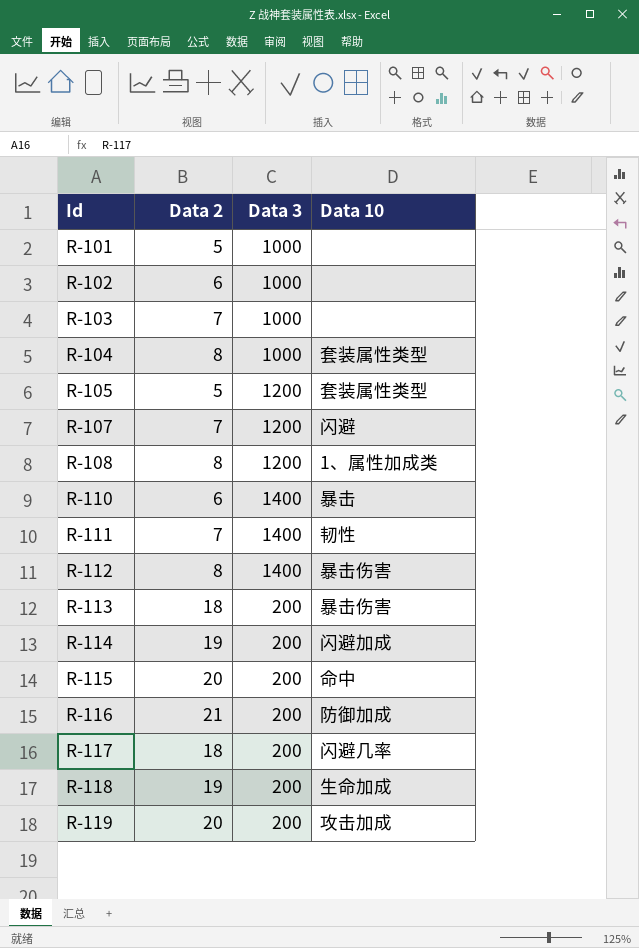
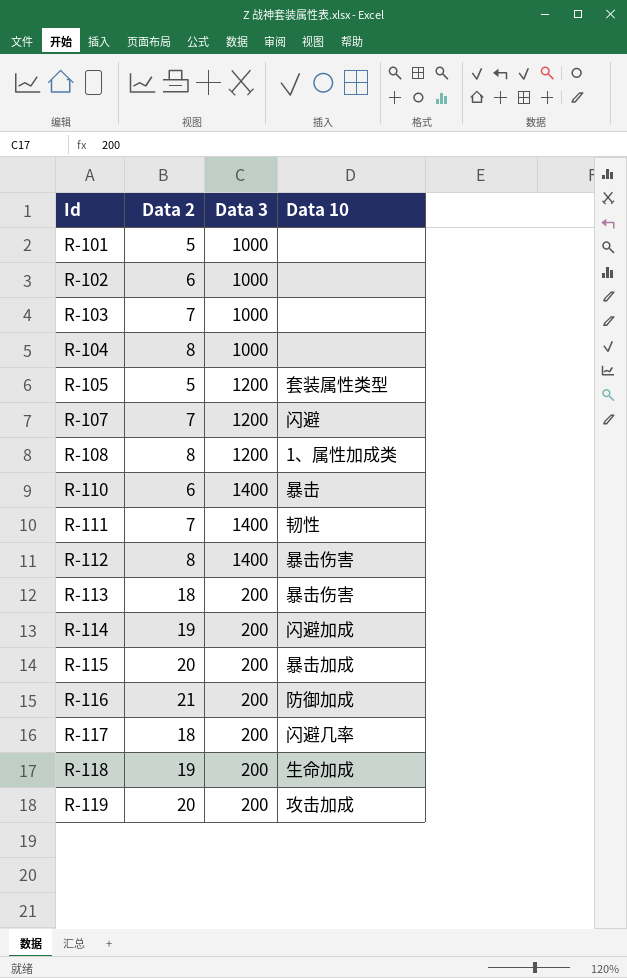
R-104 | Data 10: 套装属性类型 -> none
R-115 | Data 10: 命中 -> 暴击加成

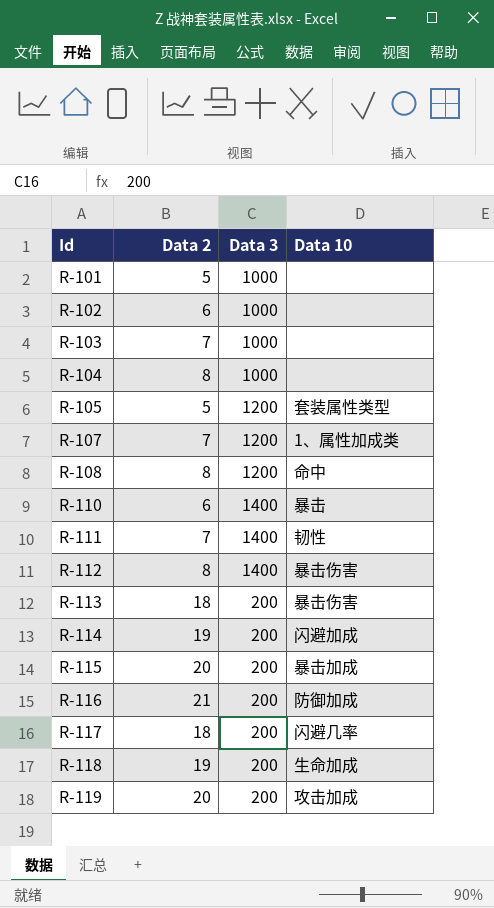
R-107 | Data 10: 闪避 -> 1、属性加成类
R-108 | Data 10: 1、属性加成类 -> 命中

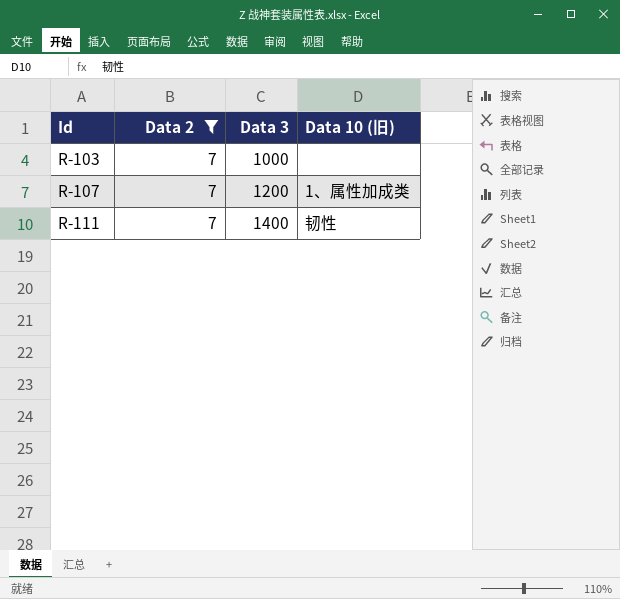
filter: none -> Data 2 = 7
column name: Data 10 -> Data 10 (旧)

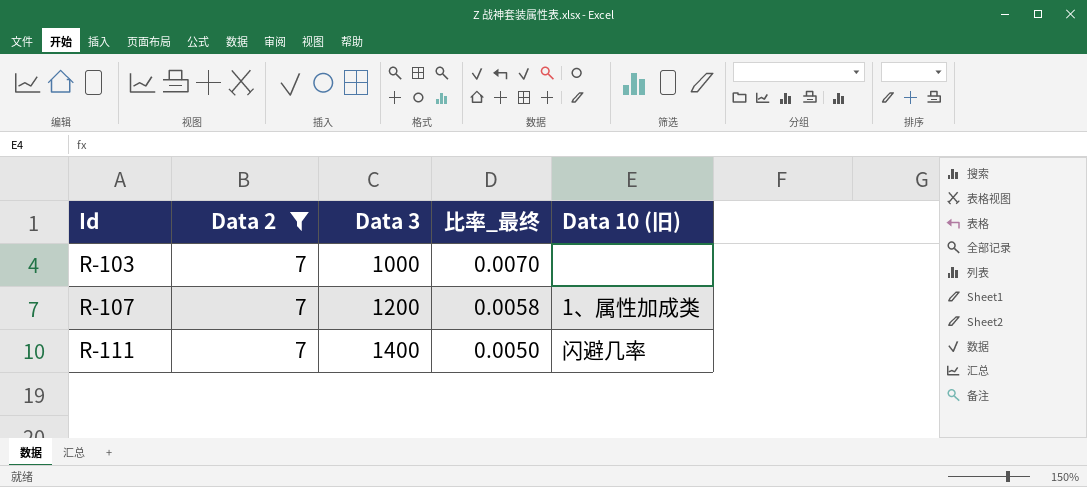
column 比率_最终 | formula: none -> [Data 2] / [Data 3]
R-111 | Data 10 (旧): 韧性 -> 闪避几率

